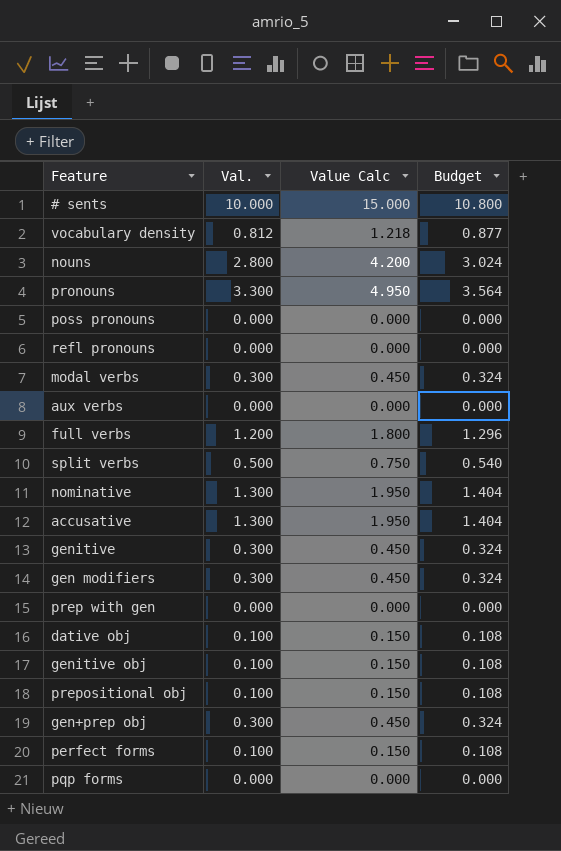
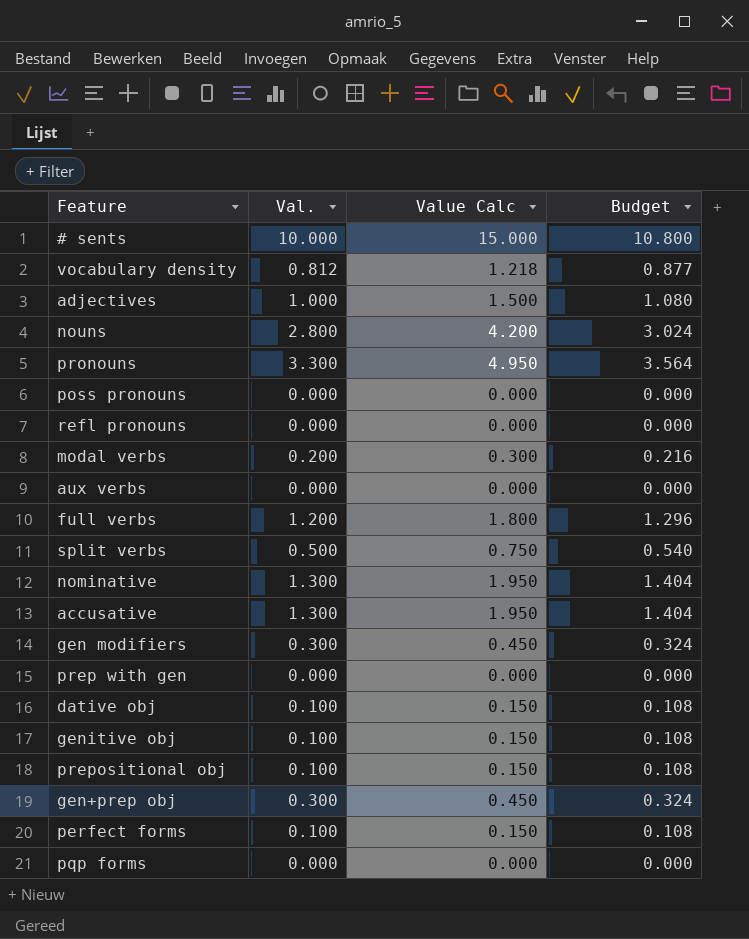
row genitive: 0.300 | 0.450 | 0.324 -> none
row adjectives: none -> 1.000 | 1.500 | 1.080
modal verbs | Val.: 0.300 -> 0.200
modal verbs | Value Calc: 0.450 -> 0.300
modal verbs | Budget: 0.324 -> 0.216

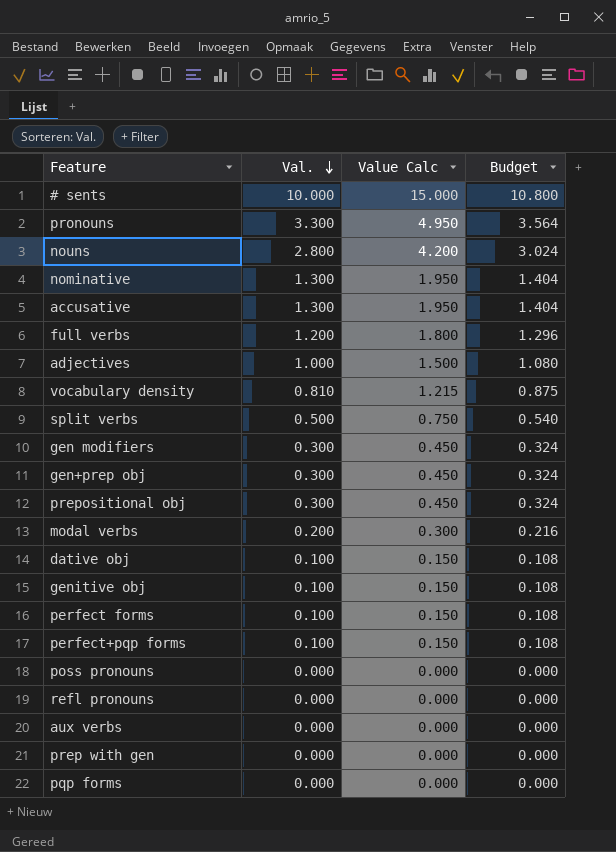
row order: none -> Val. descending
vocabulary density | Val.: 0.812 -> 0.810
vocabulary density | Value Calc: 1.218 -> 1.215
vocabulary density | Budget: 0.877 -> 0.875
prepositional obj | Val.: 0.100 -> 0.300
prepositional obj | Value Calc: 0.150 -> 0.450
prepositional obj | Budget: 0.108 -> 0.324
row perfect+pqp forms: none -> 0.100 | 0.150 | 0.108

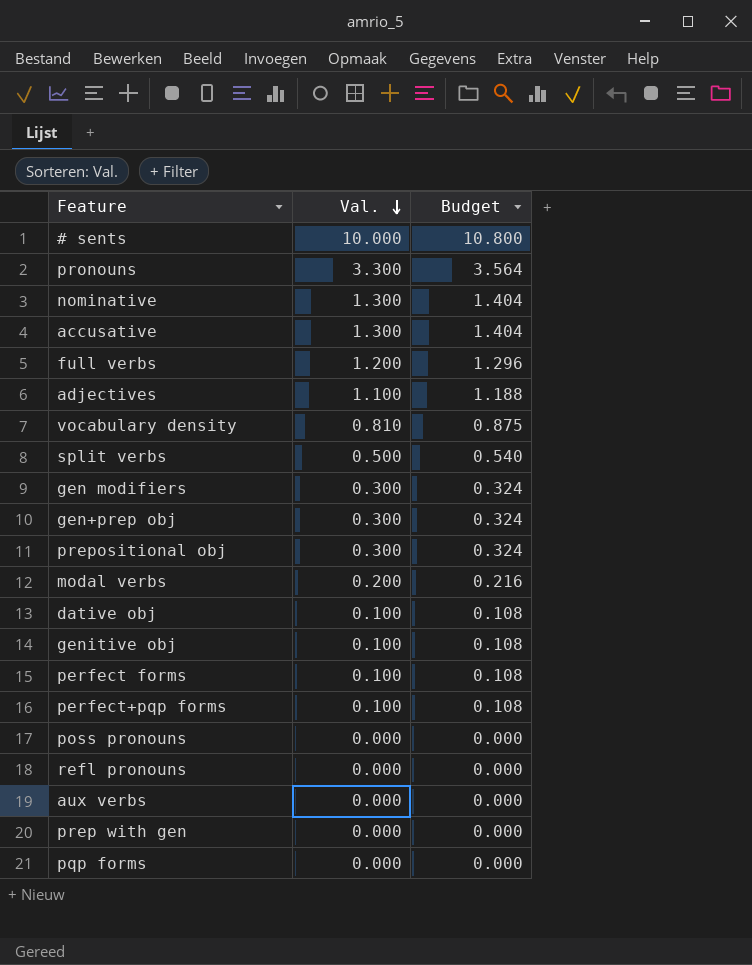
column Value Calc | formula: [Val.] * 1.5 -> none
row nouns: 2.800 | 4.200 | 3.024 -> none
adjectives | Val.: 1.000 -> 1.100
adjectives | Budget: 1.080 -> 1.188

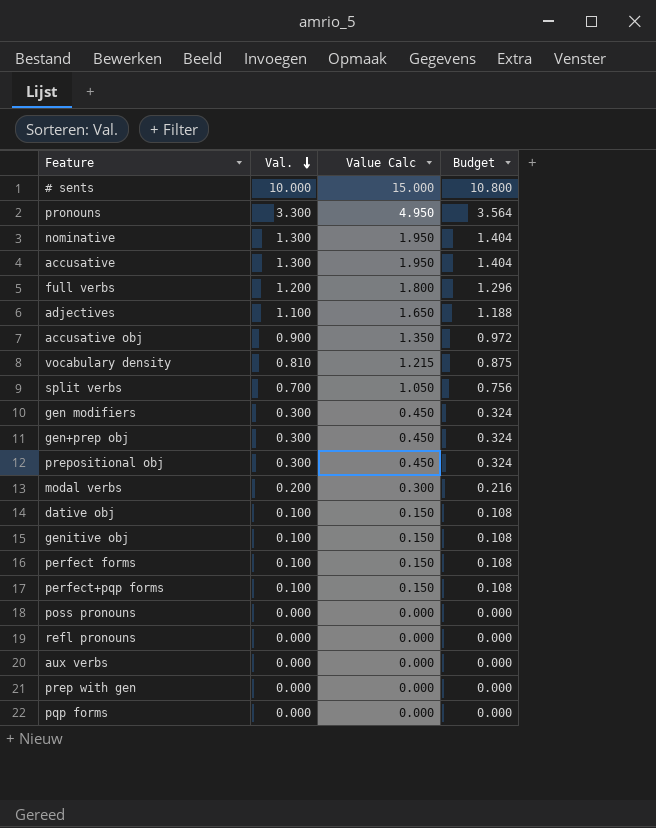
column Value Calc | formula: none -> [Val.] * 1.5
row accusative obj: none -> 0.900 | 1.350 | 0.972
split verbs | Val.: 0.500 -> 0.700
split verbs | Budget: 0.540 -> 0.756

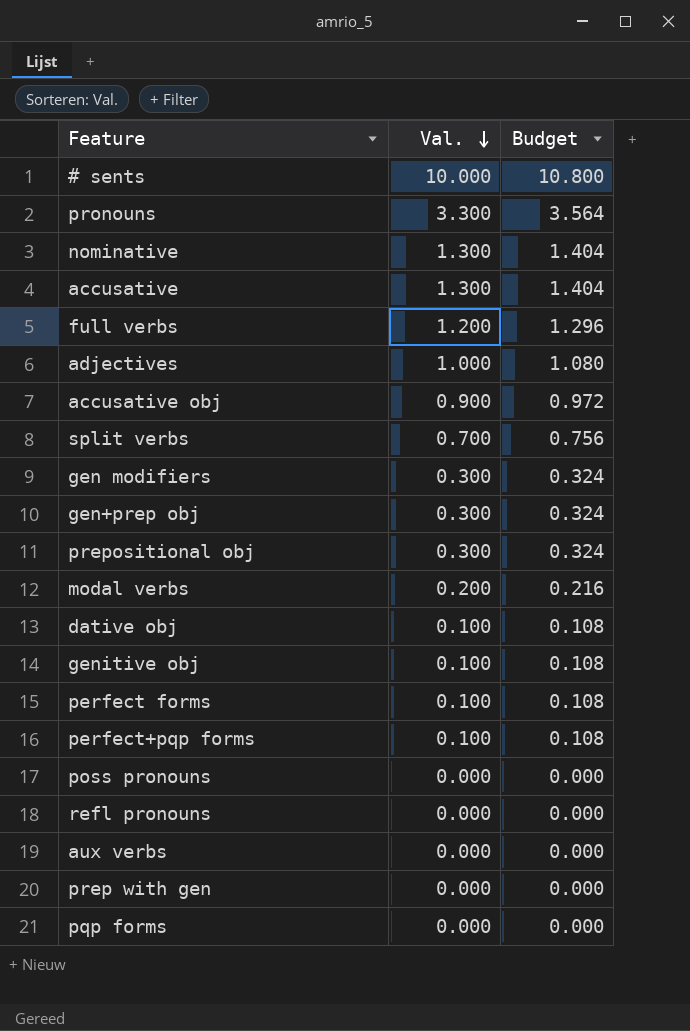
column Value Calc | formula: [Val.] * 1.5 -> none
row vocabulary density: 0.810 | 1.215 | 0.875 -> none
adjectives | Val.: 1.100 -> 1.000
adjectives | Budget: 1.188 -> 1.080

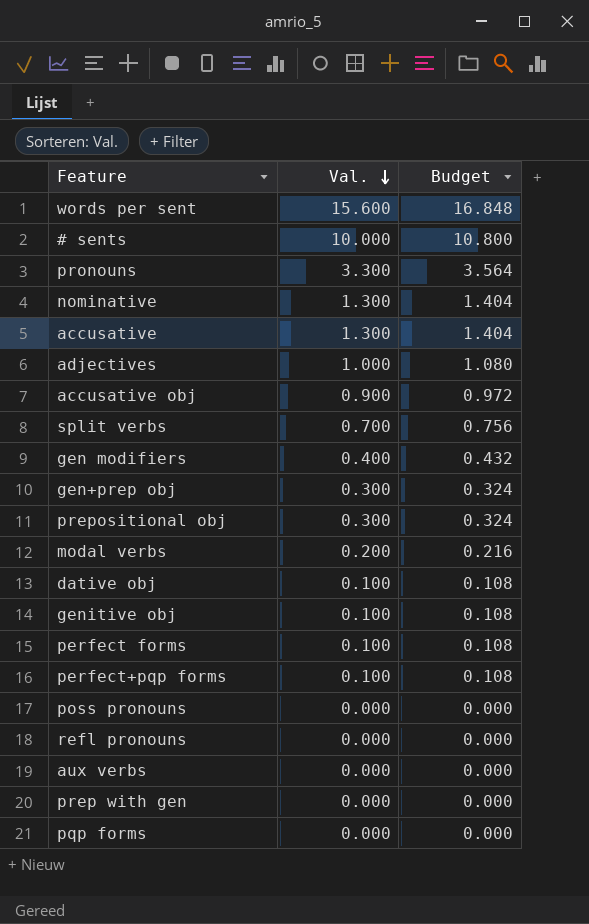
row full verbs: 1.200 | 1.296 -> none
row words per sent: none -> 15.600 | 16.848
gen modifiers | Val.: 0.300 -> 0.400
gen modifiers | Budget: 0.324 -> 0.432

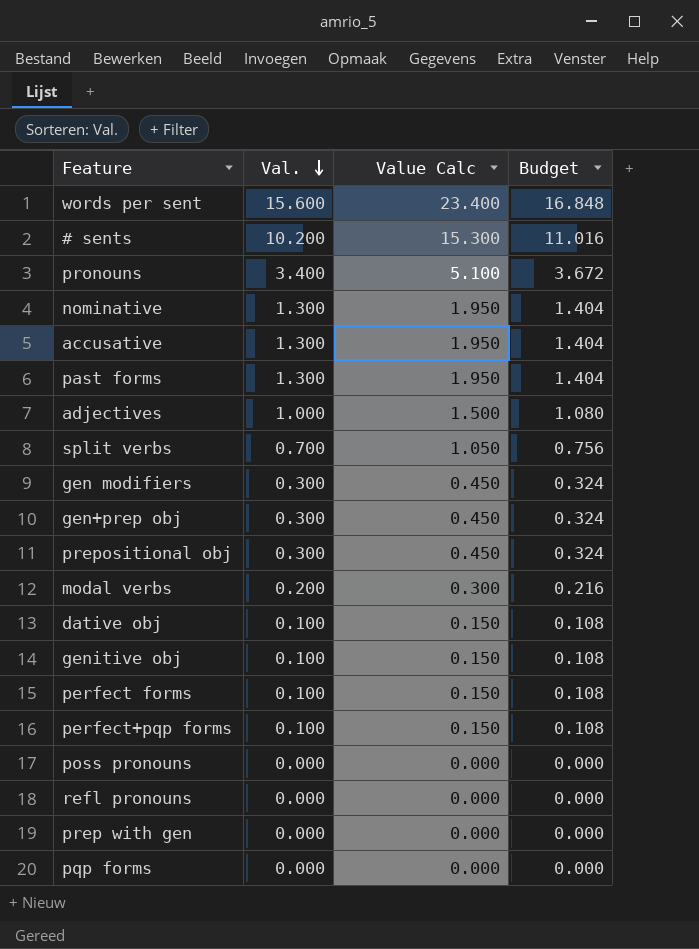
column Value Calc | formula: none -> [Val.] * 1.5
row accusative obj: 0.900 | 0.972 -> none
row aux verbs: 0.000 | 0.000 -> none
# sents | Val.: 10.000 -> 10.200
# sents | Budget: 10.800 -> 11.016
pronouns | Val.: 3.300 -> 3.400
pronouns | Budget: 3.564 -> 3.672
row past forms: none -> 1.300 | 1.950 | 1.404
gen modifiers | Val.: 0.400 -> 0.300
gen modifiers | Budget: 0.432 -> 0.324

